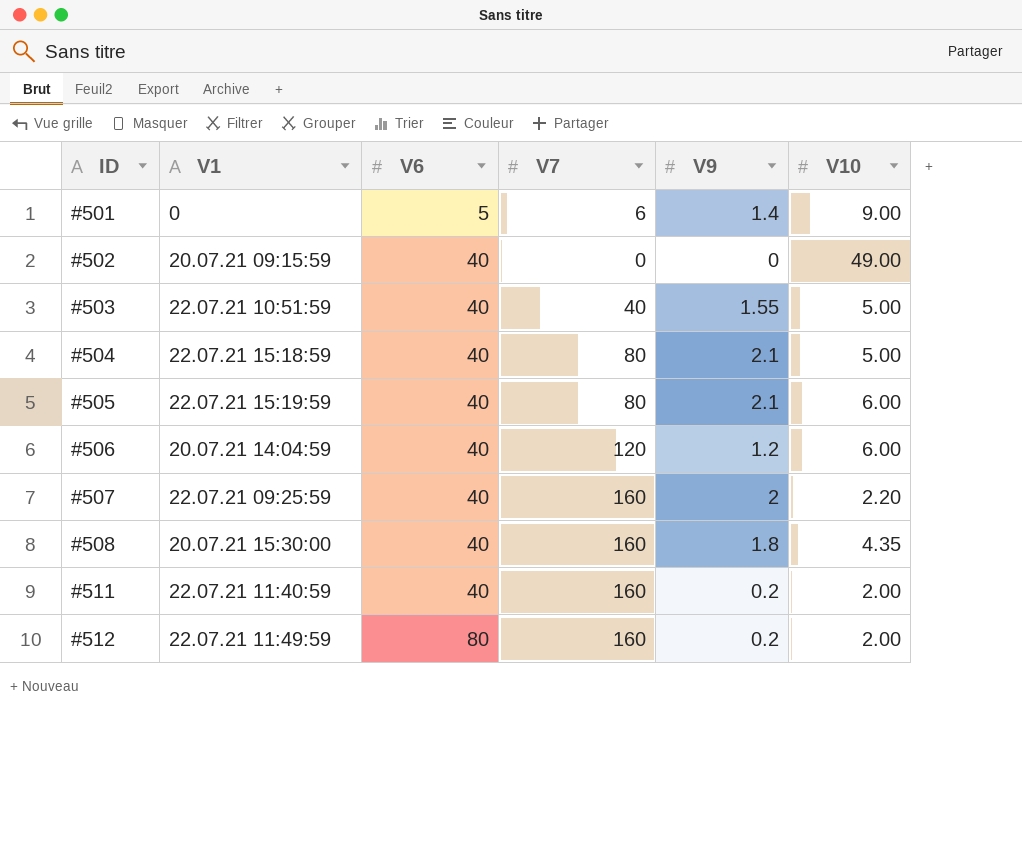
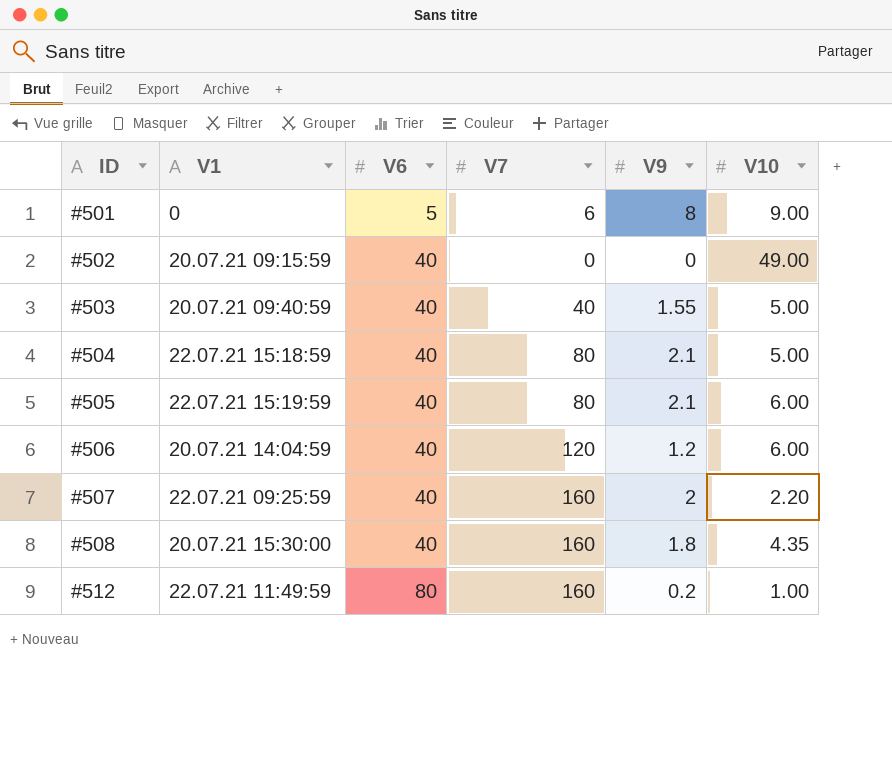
row #511: 22.07.21 11:40:59 | 40 | 160 | 0.2 | 2.00 -> none
#501 | V9: 1.4 -> 8
#503 | V1: 22.07.21 10:51:59 -> 20.07.21 09:40:59
#512 | V10: 2.00 -> 1.00

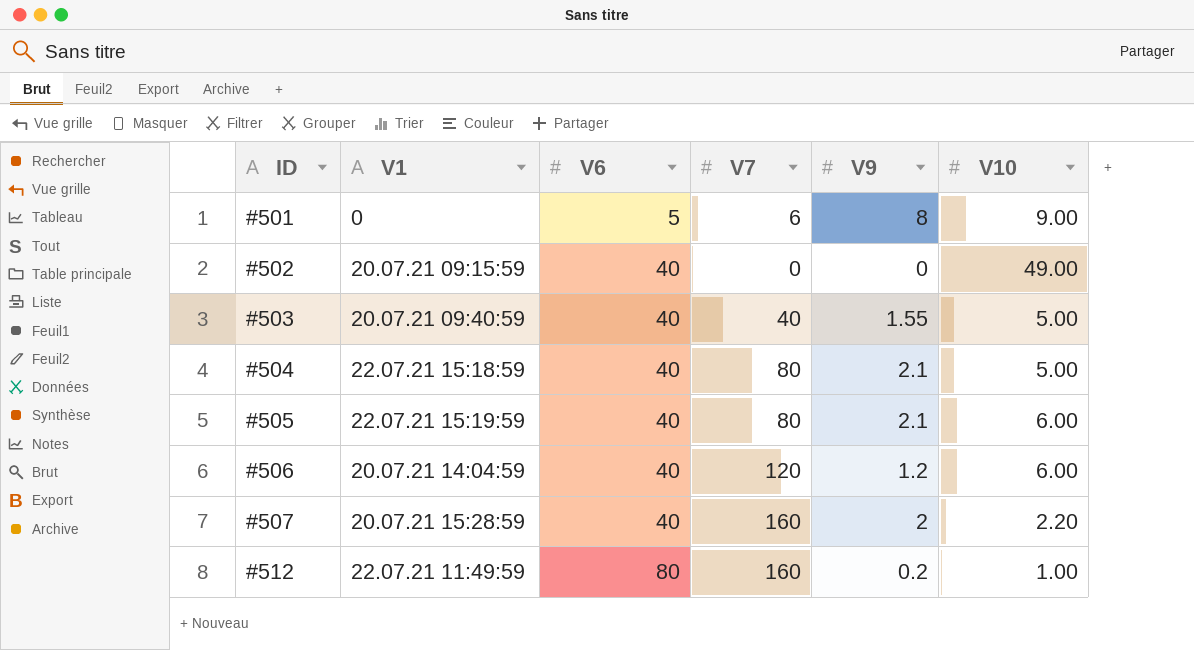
row #508: 20.07.21 15:30:00 | 40 | 160 | 1.8 | 4.35 -> none
#507 | V1: 22.07.21 09:25:59 -> 20.07.21 15:28:59

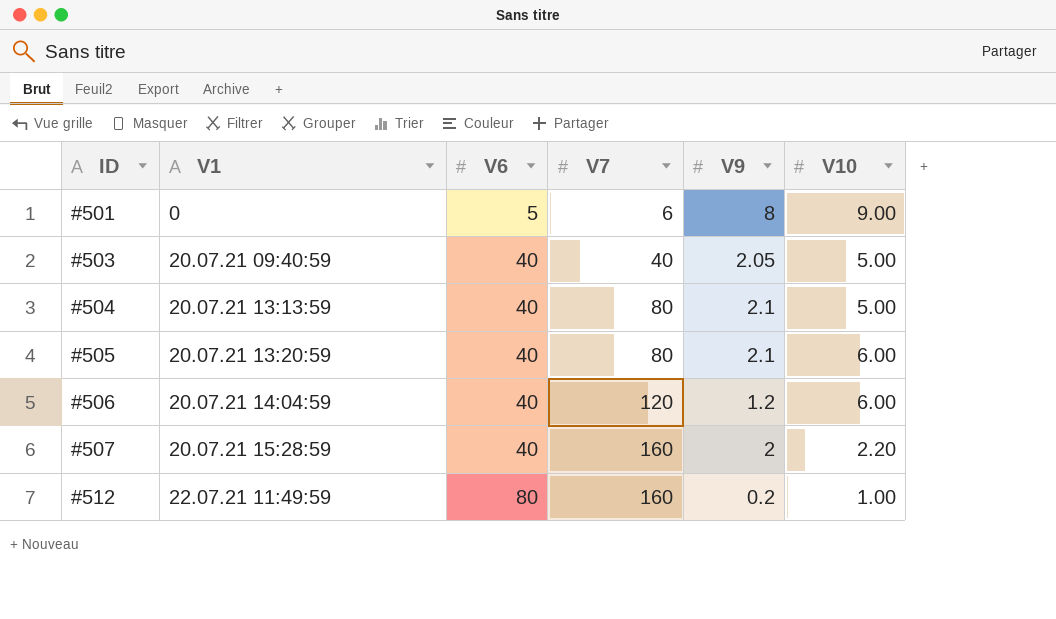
row #502: 20.07.21 09:15:59 | 40 | 0 | 0 | 49.00 -> none
#503 | V9: 1.55 -> 2.05
#504 | V1: 22.07.21 15:18:59 -> 20.07.21 13:13:59
#505 | V1: 22.07.21 15:19:59 -> 20.07.21 13:20:59

